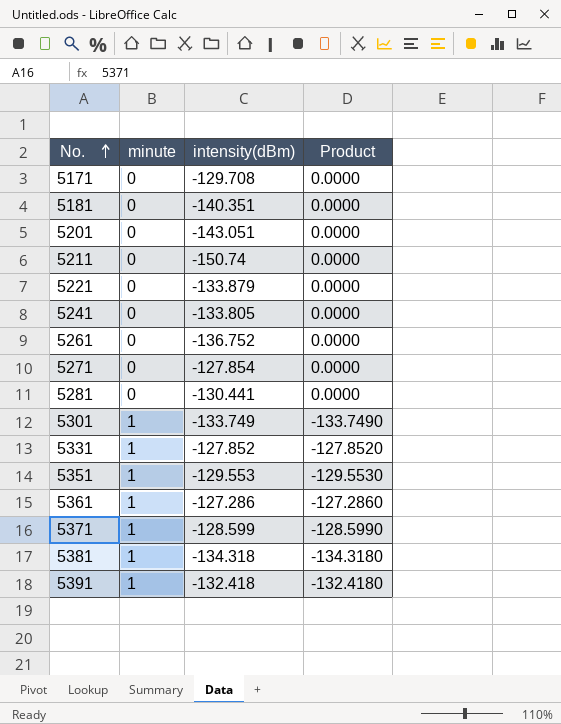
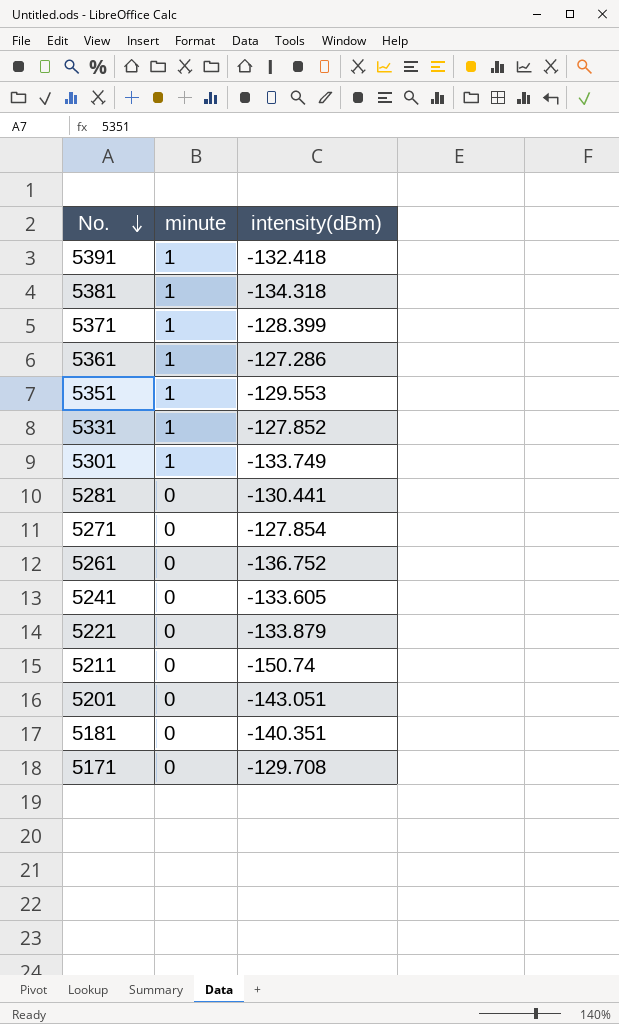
row order: No. ascending -> No. descending
column Product | formula: [minute] * [intensity(dBm)] -> none
5371 | intensity(dBm): -128.599 -> -128.399
5241 | intensity(dBm): -133.805 -> -133.605

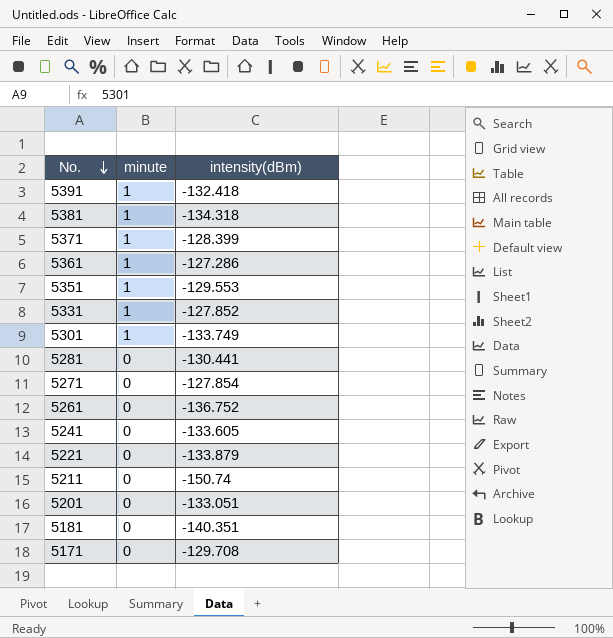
5201 | intensity(dBm): -143.051 -> -133.051

